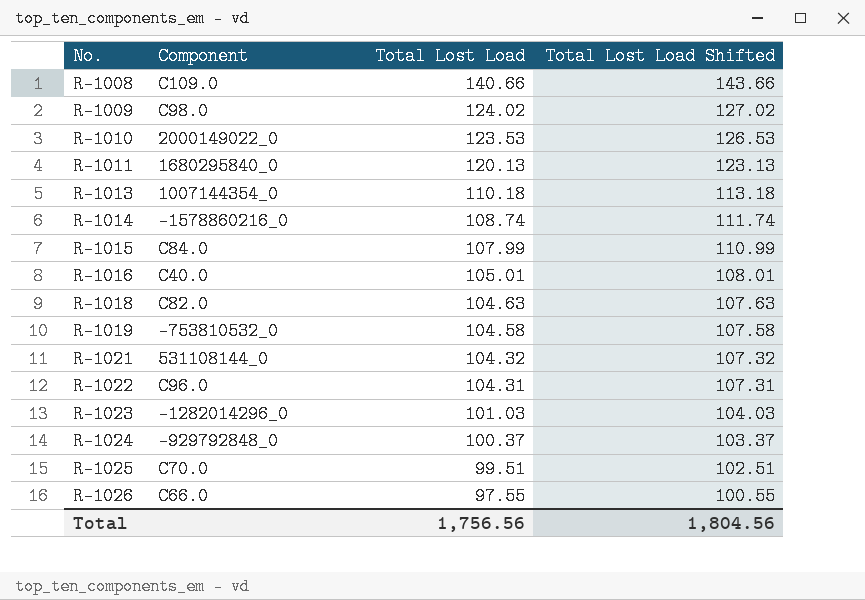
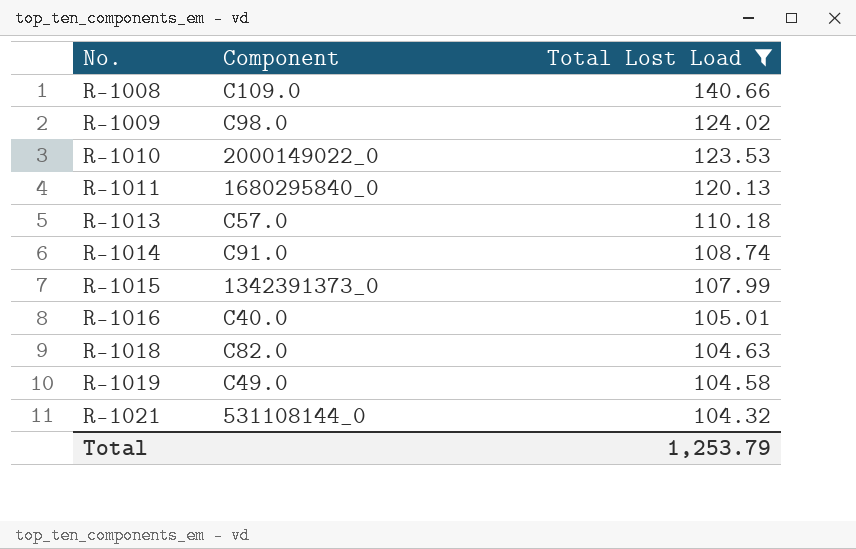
filter: none -> Total Lost Load >= 104.32
column Total Lost Load Shifted | formula: [Total Lost Load] + 3 -> none
R-1013 | Component: 1007144354_0 -> C57.0
R-1014 | Component: -1578860216_0 -> C91.0
R-1015 | Component: C84.0 -> 1342391373_0
R-1019 | Component: -753810532_0 -> C49.0
Total | Total Lost Load: 1,756.56 -> 1,253.79

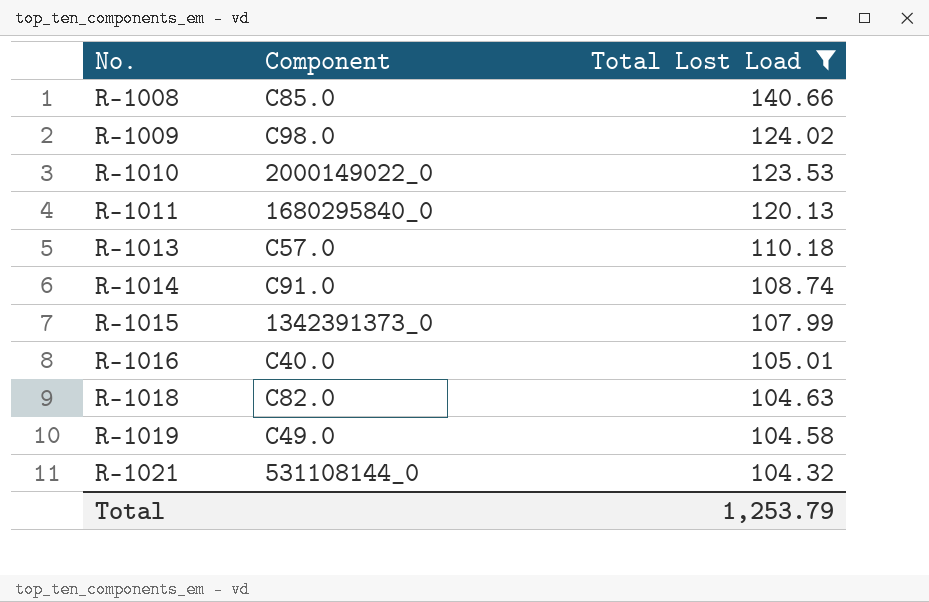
R-1008 | Component: C109.0 -> C85.0

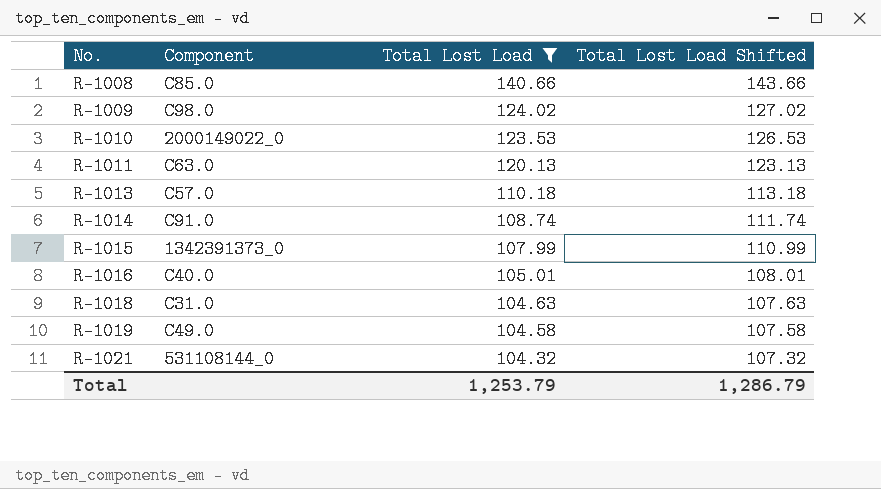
column Total Lost Load Shifted | formula: none -> [Total Lost Load] + 3
R-1011 | Component: 1680295840_0 -> C63.0
R-1018 | Component: C82.0 -> C31.0

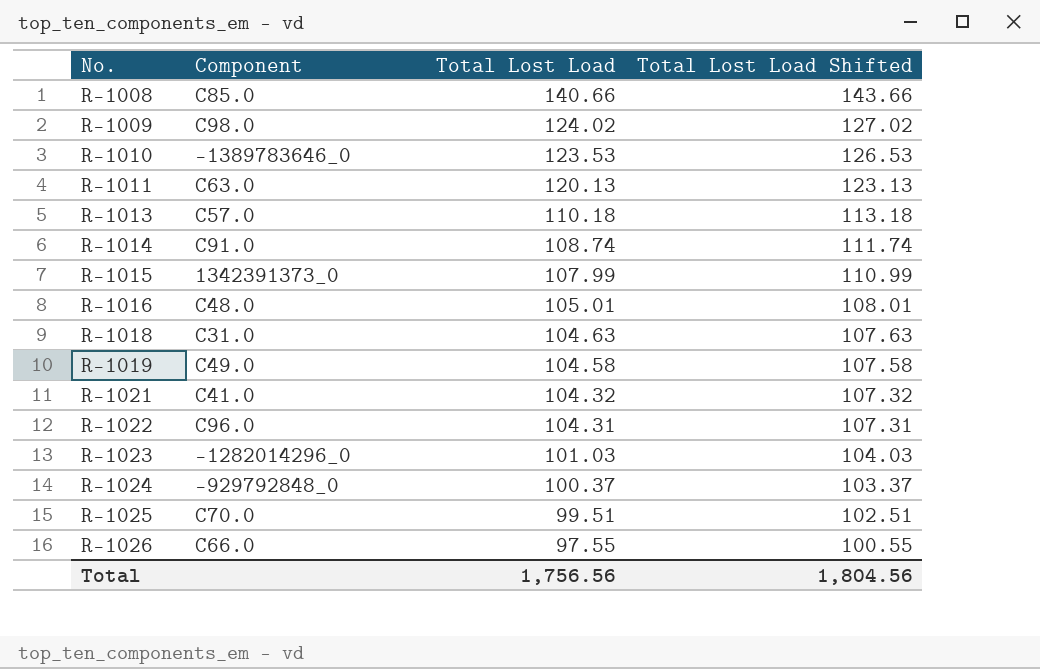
filter: Total Lost Load >= 104.32 -> none
R-1010 | Component: 2000149022_0 -> -1389783646_0
R-1016 | Component: C40.0 -> C48.0
R-1021 | Component: 531108144_0 -> C41.0
Total | Total Lost Load: 1,253.79 -> 1,756.56
Total | Total Lost Load Shifted: 1,286.79 -> 1,804.56

